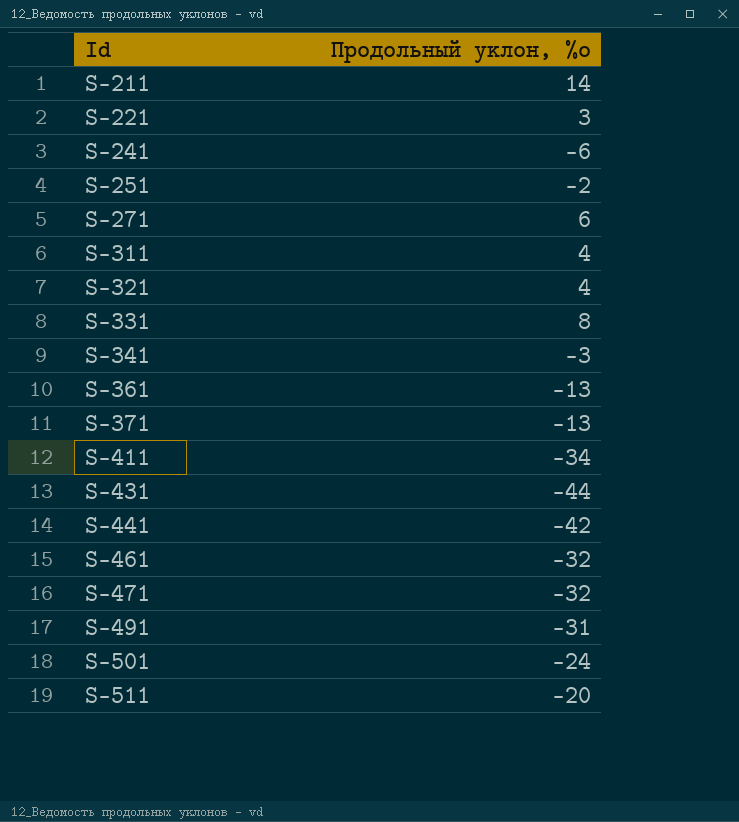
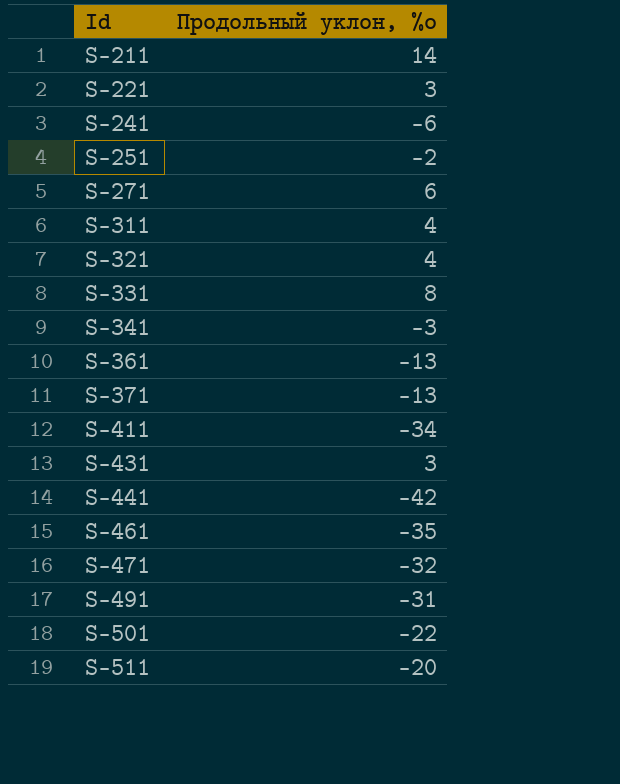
S-431 | Продольный уклон, %о: -44 -> 3
S-461 | Продольный уклон, %о: -32 -> -35
S-501 | Продольный уклон, %о: -24 -> -22

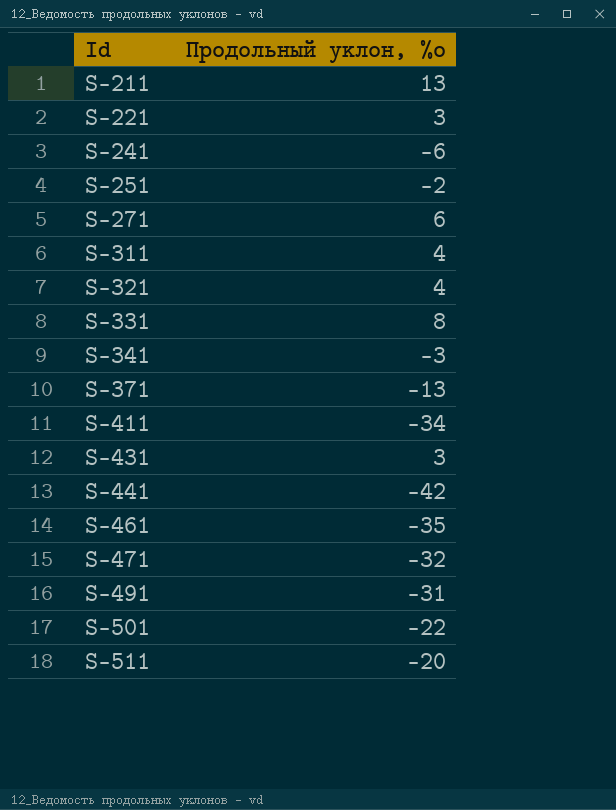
row S-361: -13 -> none
S-211 | Продольный уклон, %о: 14 -> 13

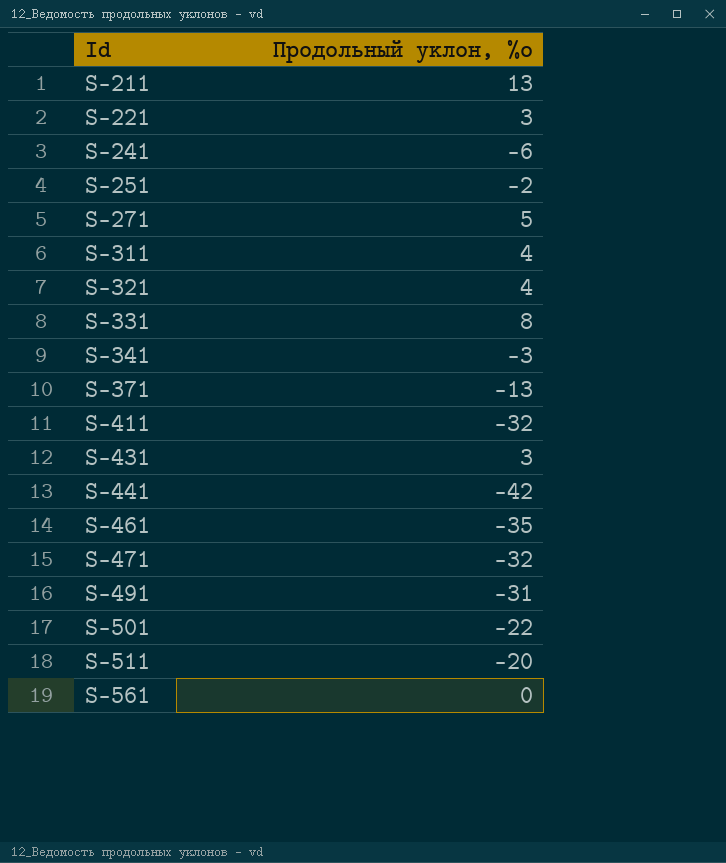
S-271 | Продольный уклон, %о: 6 -> 5
S-411 | Продольный уклон, %о: -34 -> -32
row S-561: none -> 0

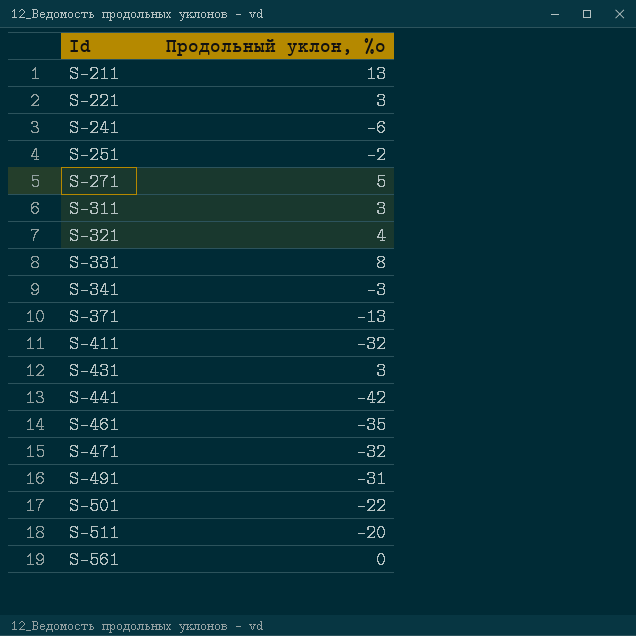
S-311 | Продольный уклон, %о: 4 -> 3

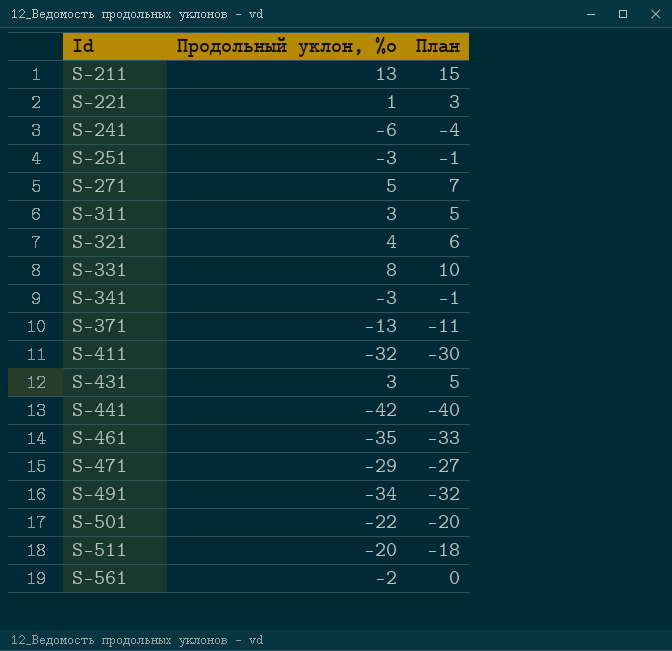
column План | formula: none -> [Продольный уклон, %о] + 2
S-221 | Продольный уклон, %о: 3 -> 1
S-251 | Продольный уклон, %о: -2 -> -3
S-471 | Продольный уклон, %о: -32 -> -29
S-491 | Продольный уклон, %о: -31 -> -34
S-561 | Продольный уклон, %о: 0 -> -2

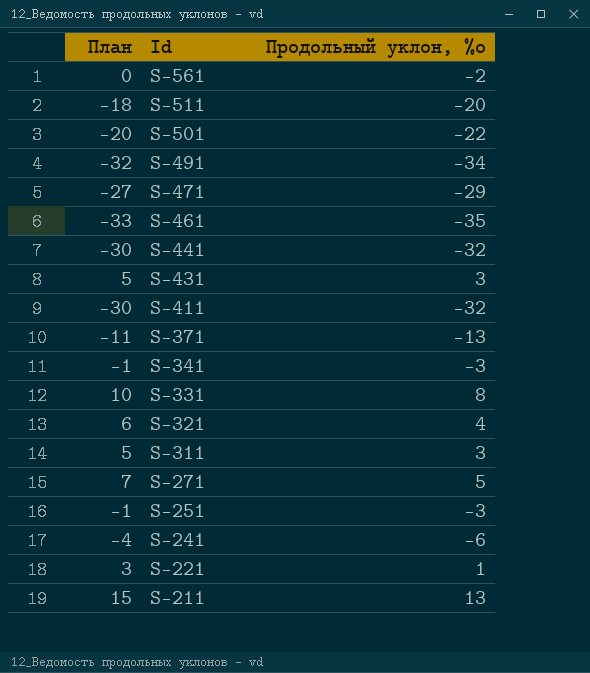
row order: Id ascending -> Id descending
column План | position: 3 -> 1
S-441 | План: -40 -> -30
S-441 | Продольный уклон, %о: -42 -> -32

